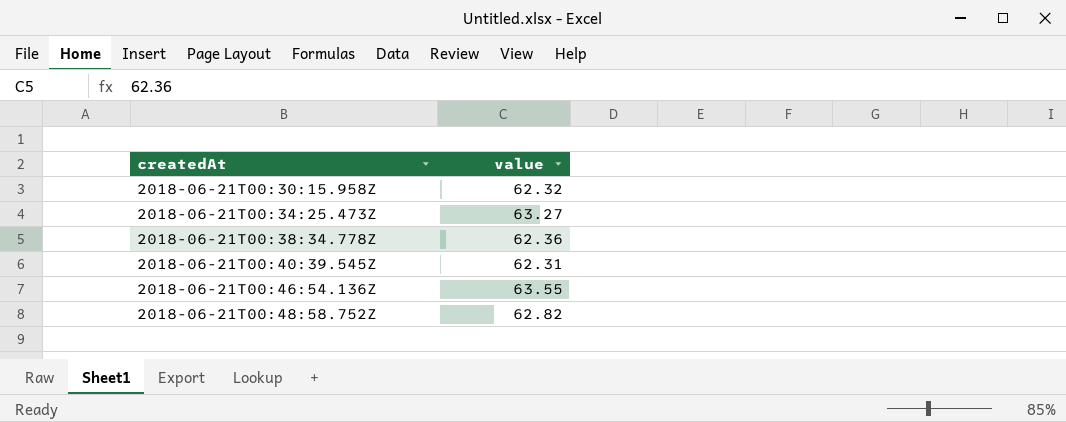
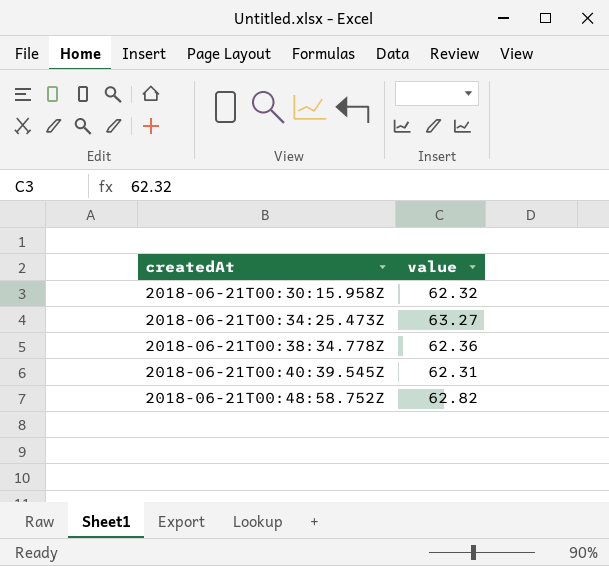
row 2018-06-21T00:46:54.136Z: 63.55 -> none

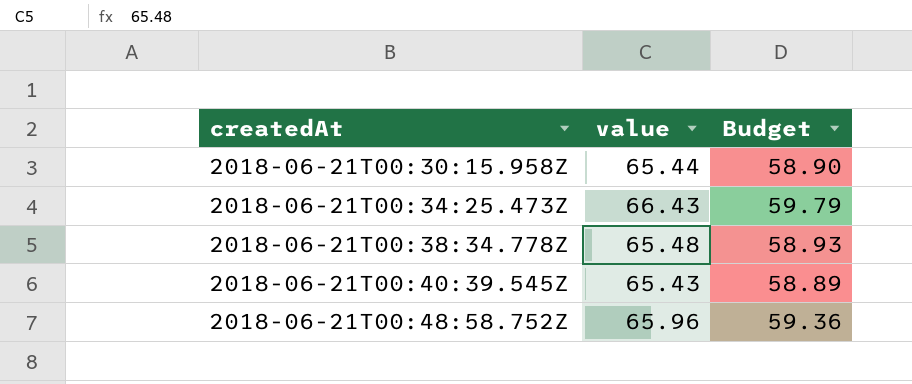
column Budget | formula: none -> [value] * 0.9
2018-06-21T00:30:15.958Z | value: 62.32 -> 65.44
2018-06-21T00:34:25.473Z | value: 63.27 -> 66.43
2018-06-21T00:38:34.778Z | value: 62.36 -> 65.48
2018-06-21T00:40:39.545Z | value: 62.31 -> 65.43
2018-06-21T00:48:58.752Z | value: 62.82 -> 65.96

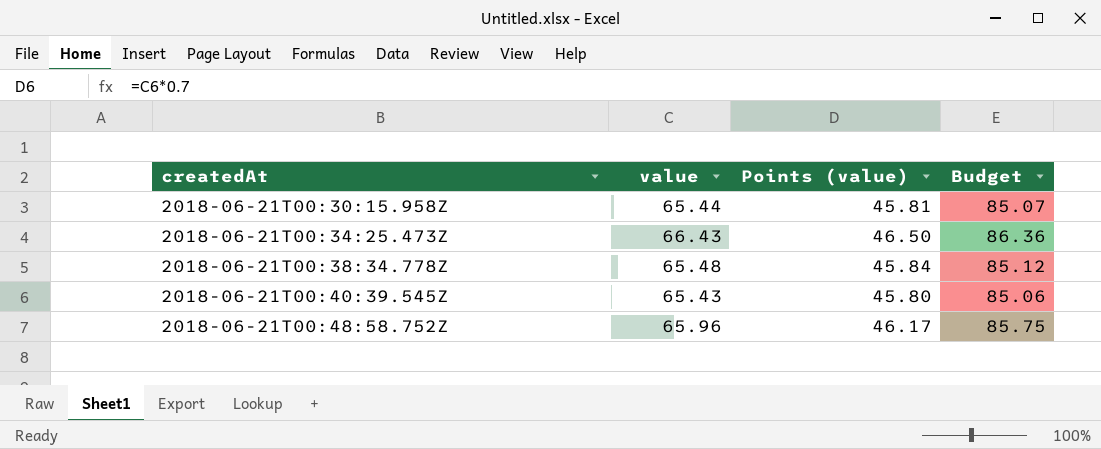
column Points (value) | formula: none -> [value] * 0.7
column Budget | formula: [value] * 0.9 -> [value] * 1.3

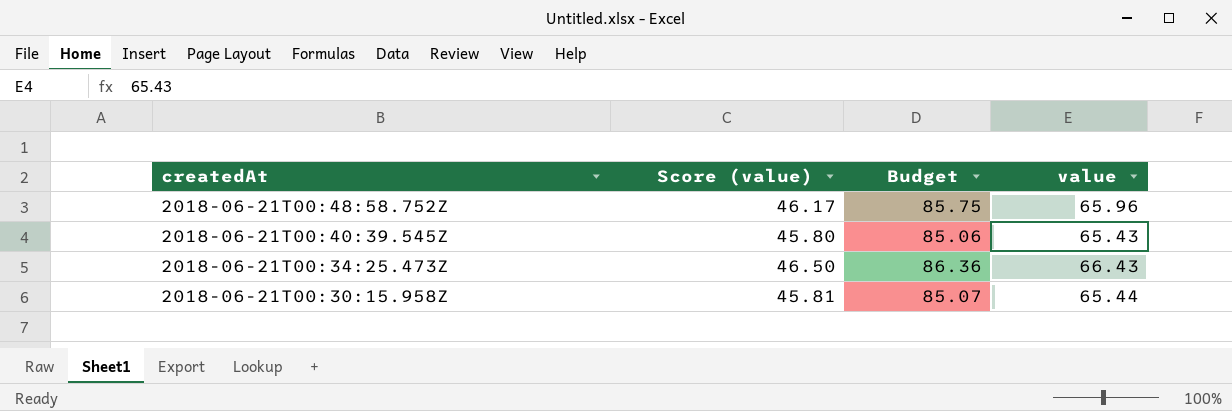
row order: createdAt ascending -> createdAt descending
column name: Points (value) -> Score (value)
column value | position: 2 -> 4
row 2018-06-21T00:38:34.778Z: 65.48 | 45.84 | 85.12 -> none

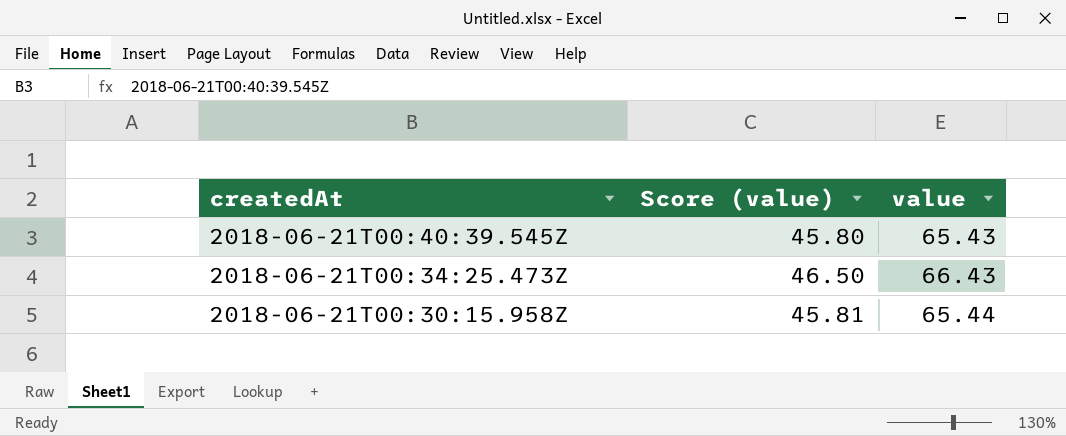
column Budget | formula: [value] * 1.3 -> none
row 2018-06-21T00:48:58.752Z: 46.17 | 85.75 | 65.96 -> none

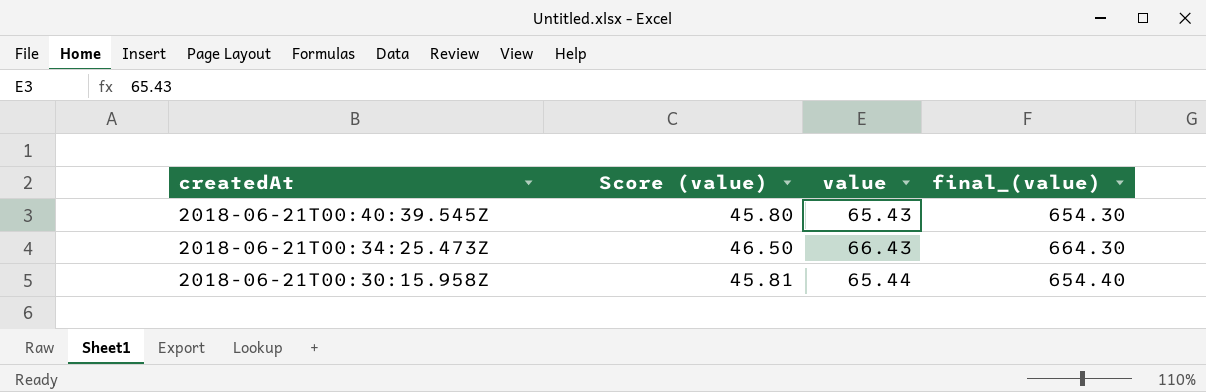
column final_(value) | formula: none -> [value] * 10

